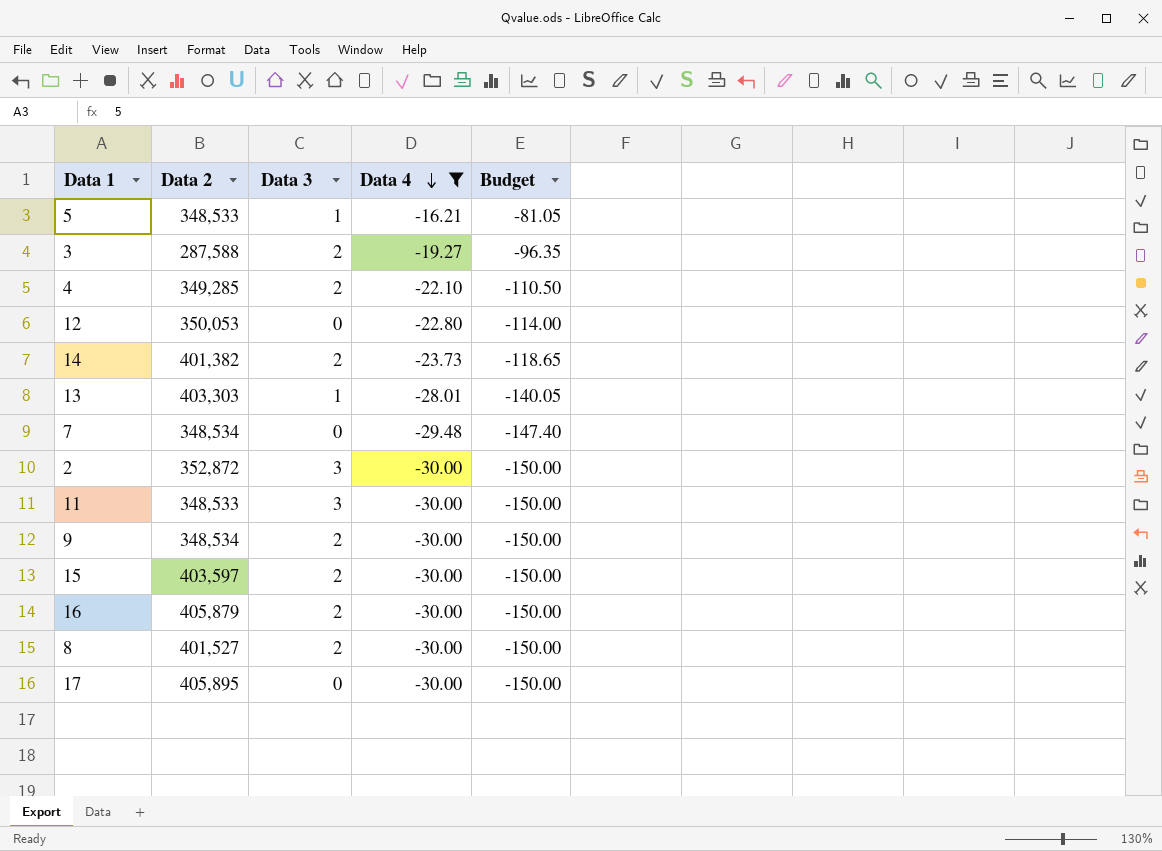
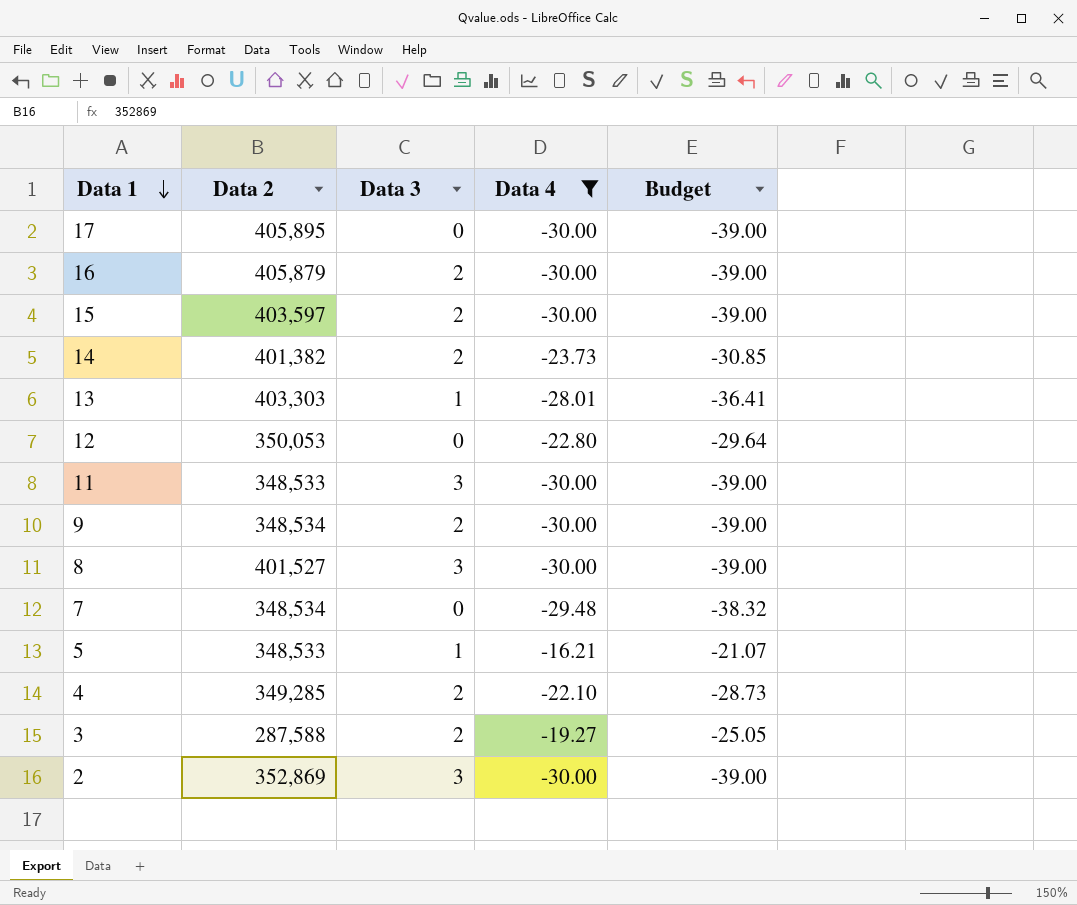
row order: Data 4 descending -> Data 1 descending
column Budget | formula: [Data 4] * 5 -> [Data 4] * 1.3
8 | Data 3: 2 -> 3
2 | Data 2: 352,872 -> 352,869

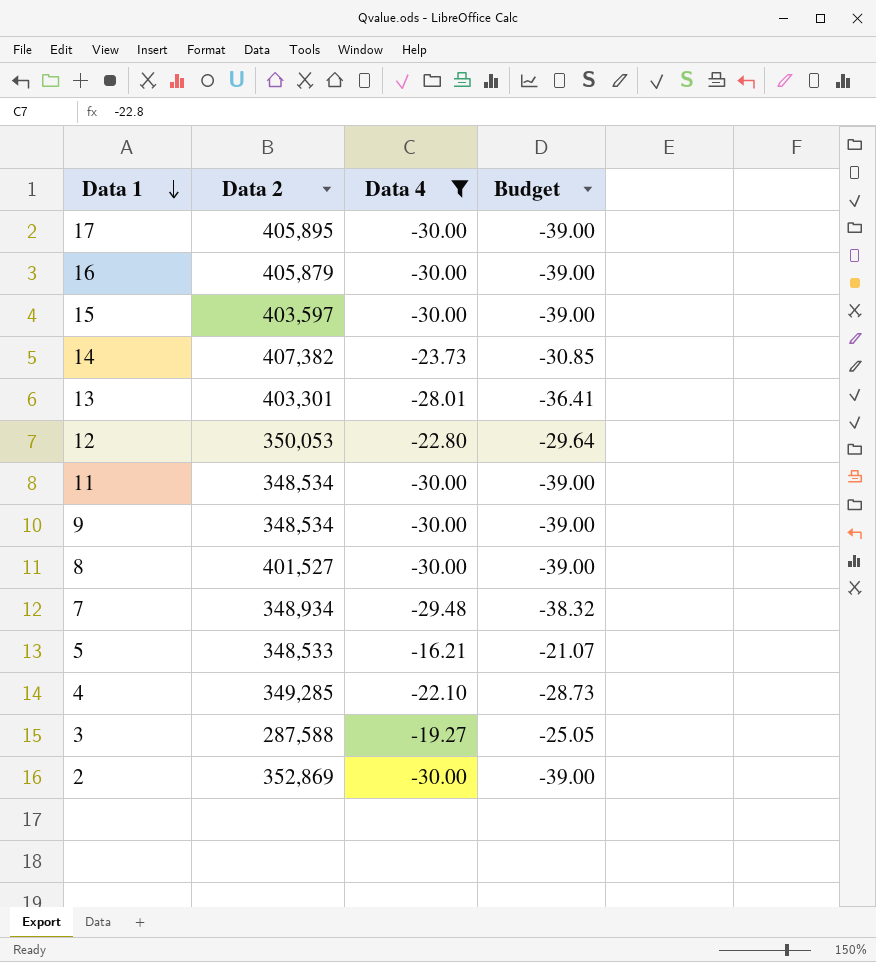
column Data 3 | position: 3 -> none
14 | Data 2: 401,382 -> 407,382
13 | Data 2: 403,303 -> 403,301
11 | Data 2: 348,533 -> 348,534
7 | Data 2: 348,534 -> 348,934

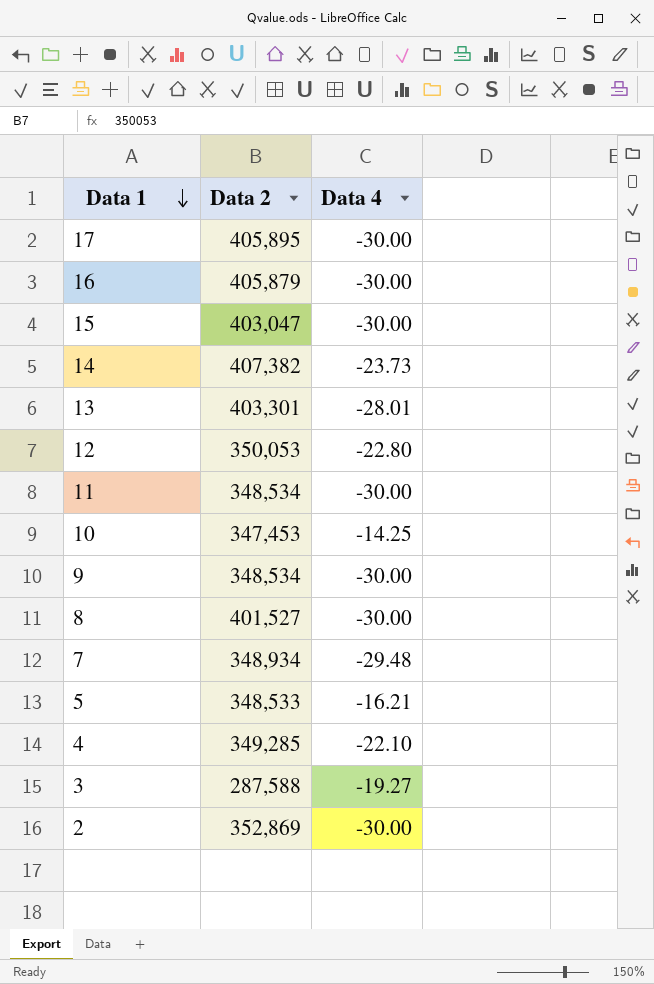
filter: Data 4 != -14.25 -> none
column Budget | formula: [Data 4] * 1.3 -> none
15 | Data 2: 403,597 -> 403,047

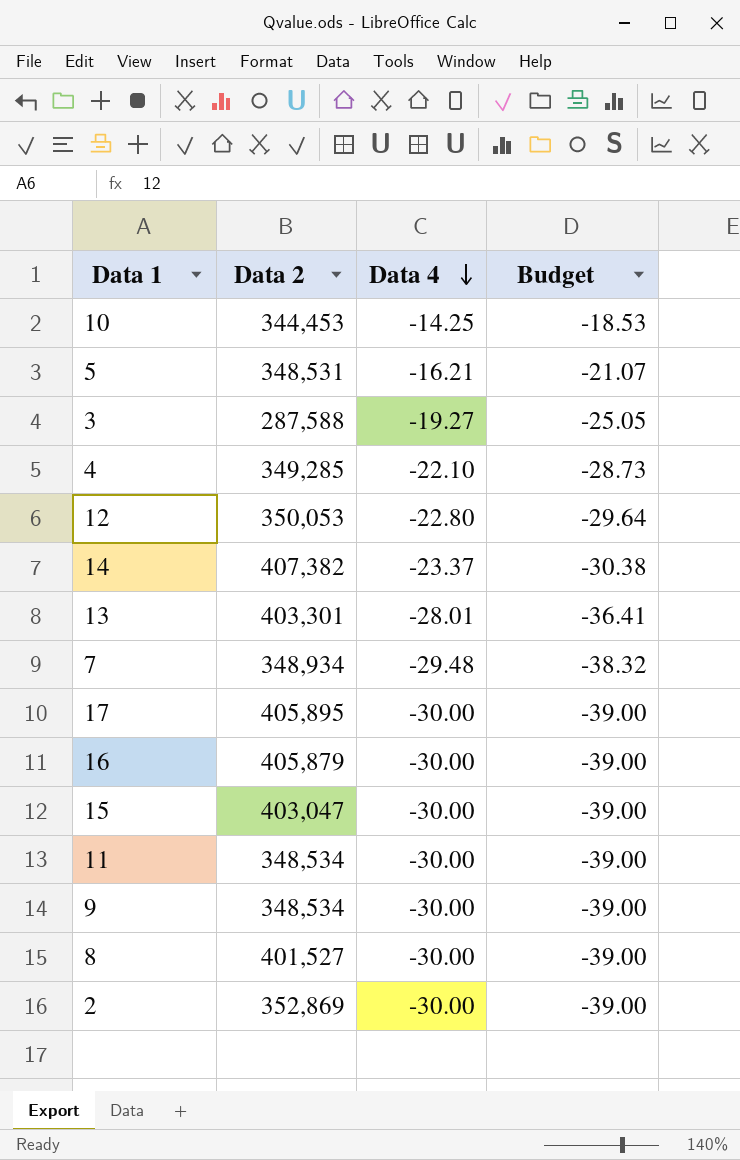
row order: Data 1 descending -> Data 4 descending
column Budget | formula: none -> [Data 4] * 1.3
10 | Data 2: 347,453 -> 344,453
5 | Data 2: 348,533 -> 348,531
14 | Data 4: -23.73 -> -23.37

